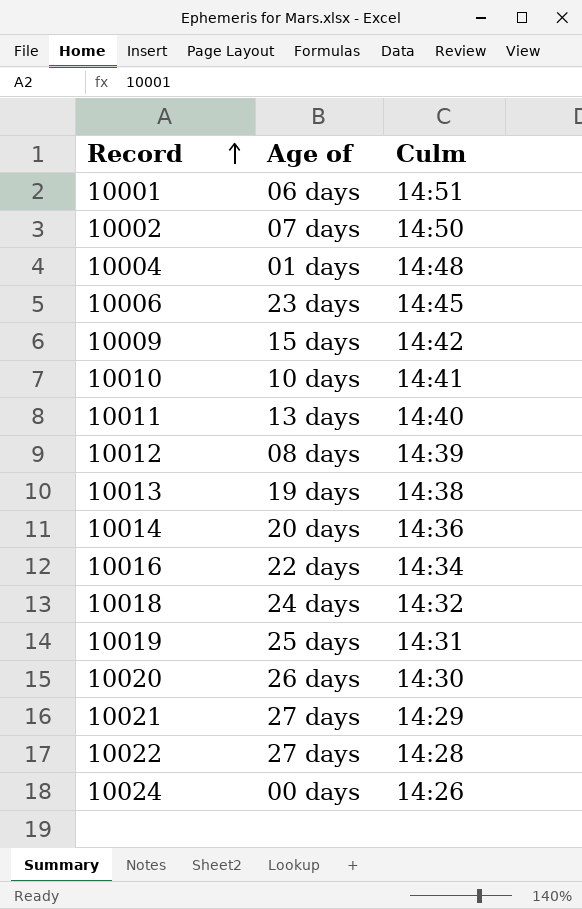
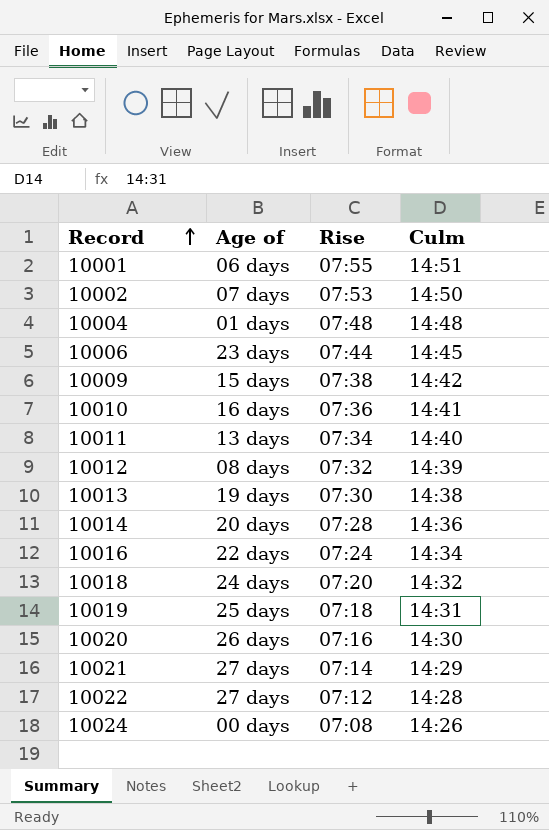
column Rise | position: none -> 3
10010 | Age of: 10 days -> 16 days

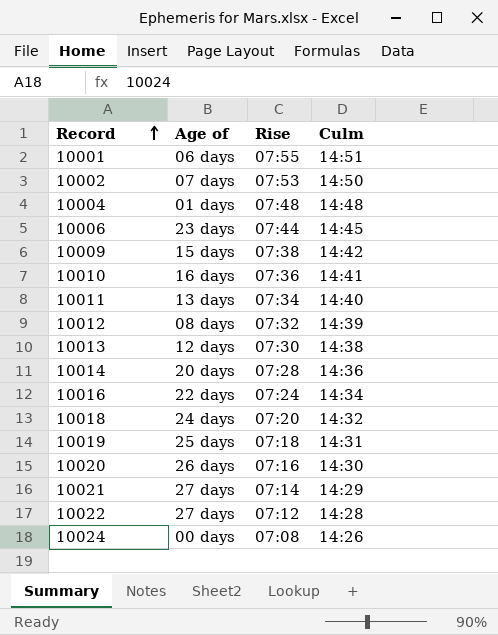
10013 | Age of: 19 days -> 12 days

